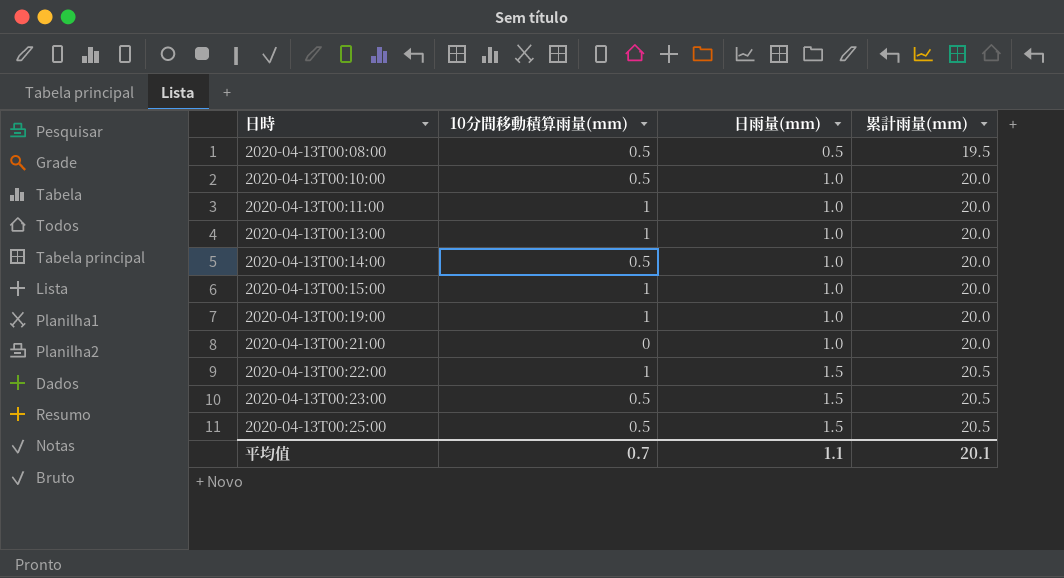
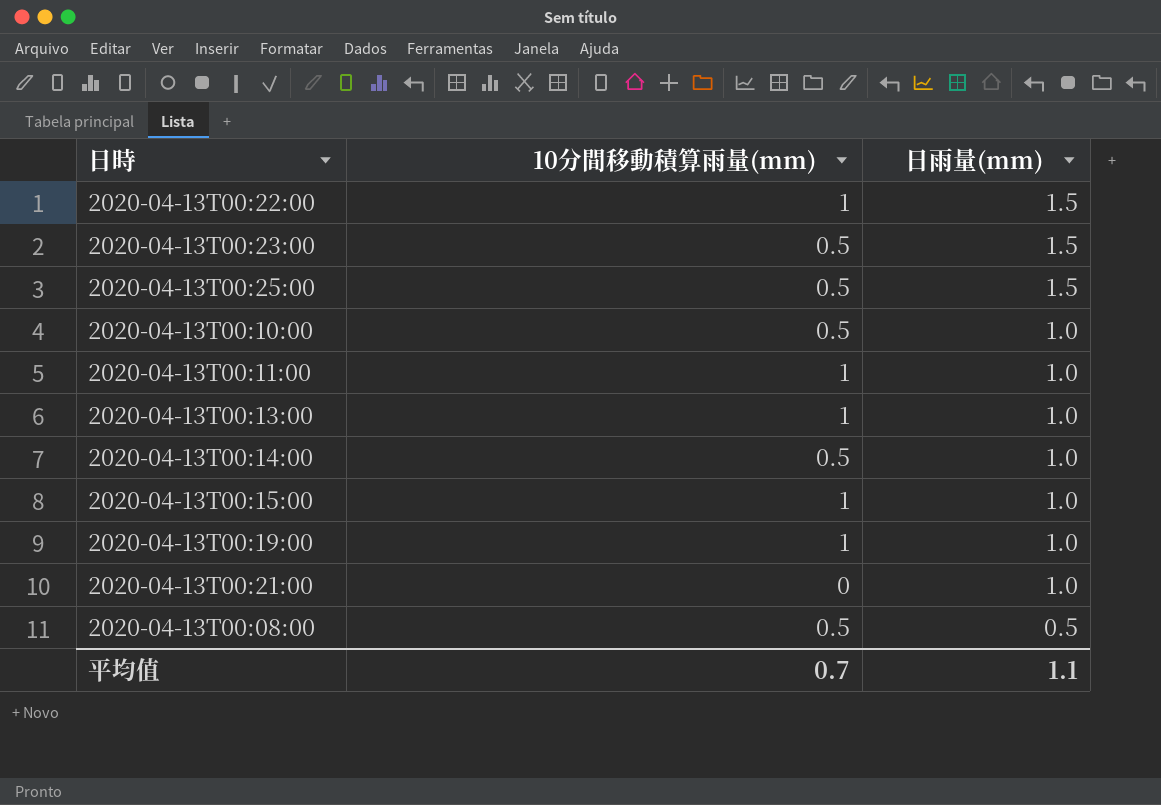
row order: 日時 ascending -> 日雨量(mm) descending
column 累計雨量(mm) | position: 4 -> none

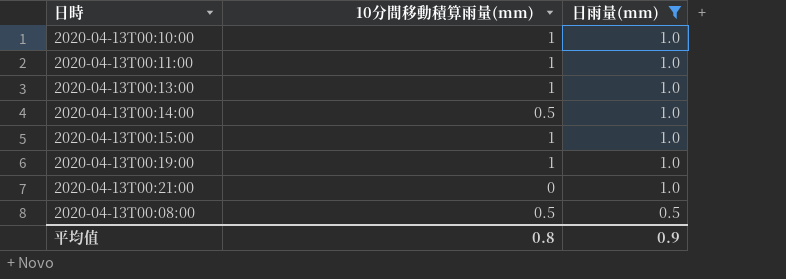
filter: none -> 日雨量(mm) != 1.5
2020-04-13T00:10:00 | 10分間移動積算雨量(mm): 0.5 -> 1
平均值 | 10分間移動積算雨量(mm): 0.7 -> 0.8
平均值 | 日雨量(mm): 1.1 -> 0.9

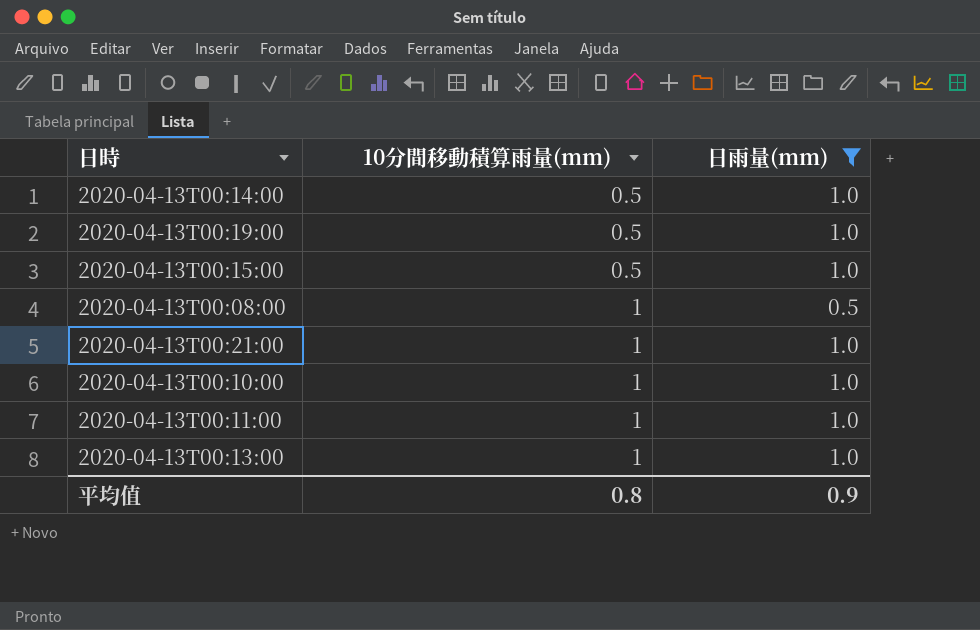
row order: 日雨量(mm) descending -> 10分間移動積算雨量(mm) ascending
2020-04-13T00:19:00 | 10分間移動積算雨量(mm): 1 -> 0.5
2020-04-13T00:15:00 | 10分間移動積算雨量(mm): 1 -> 0.5
2020-04-13T00:08:00 | 10分間移動積算雨量(mm): 0.5 -> 1
2020-04-13T00:21:00 | 10分間移動積算雨量(mm): 0 -> 1

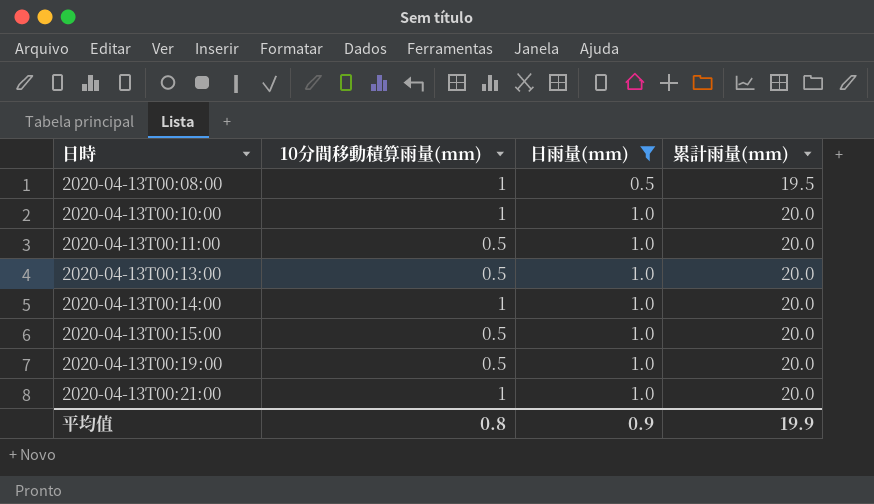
row order: 10分間移動積算雨量(mm) ascending -> 日時 ascending
column 累計雨量(mm) | position: none -> 4
2020-04-13T00:11:00 | 10分間移動積算雨量(mm): 1 -> 0.5
2020-04-13T00:13:00 | 10分間移動積算雨量(mm): 1 -> 0.5
2020-04-13T00:14:00 | 10分間移動積算雨量(mm): 0.5 -> 1

